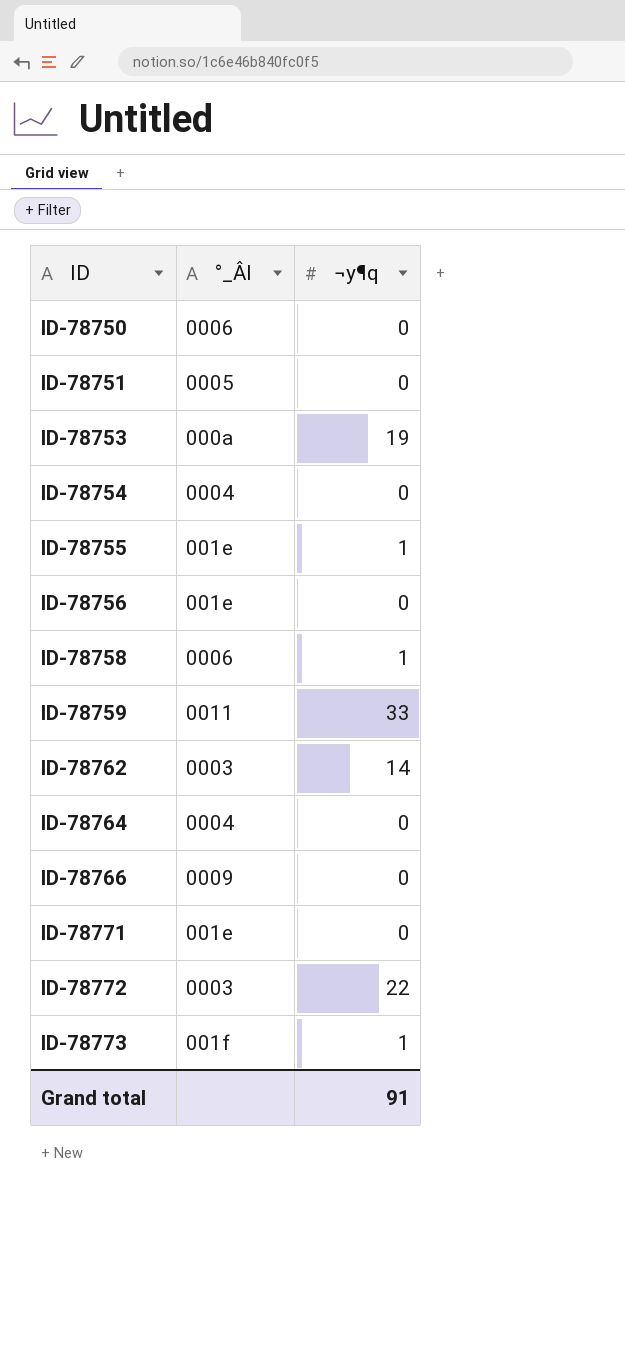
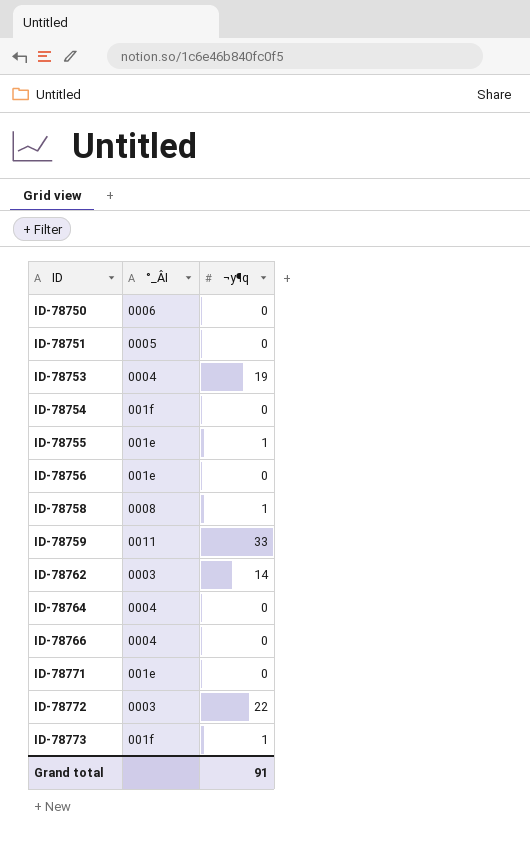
ID-78753 | °_ÂI: 000a -> 0004
ID-78754 | °_ÂI: 0004 -> 001f
ID-78758 | °_ÂI: 0006 -> 0008
ID-78766 | °_ÂI: 0009 -> 0004

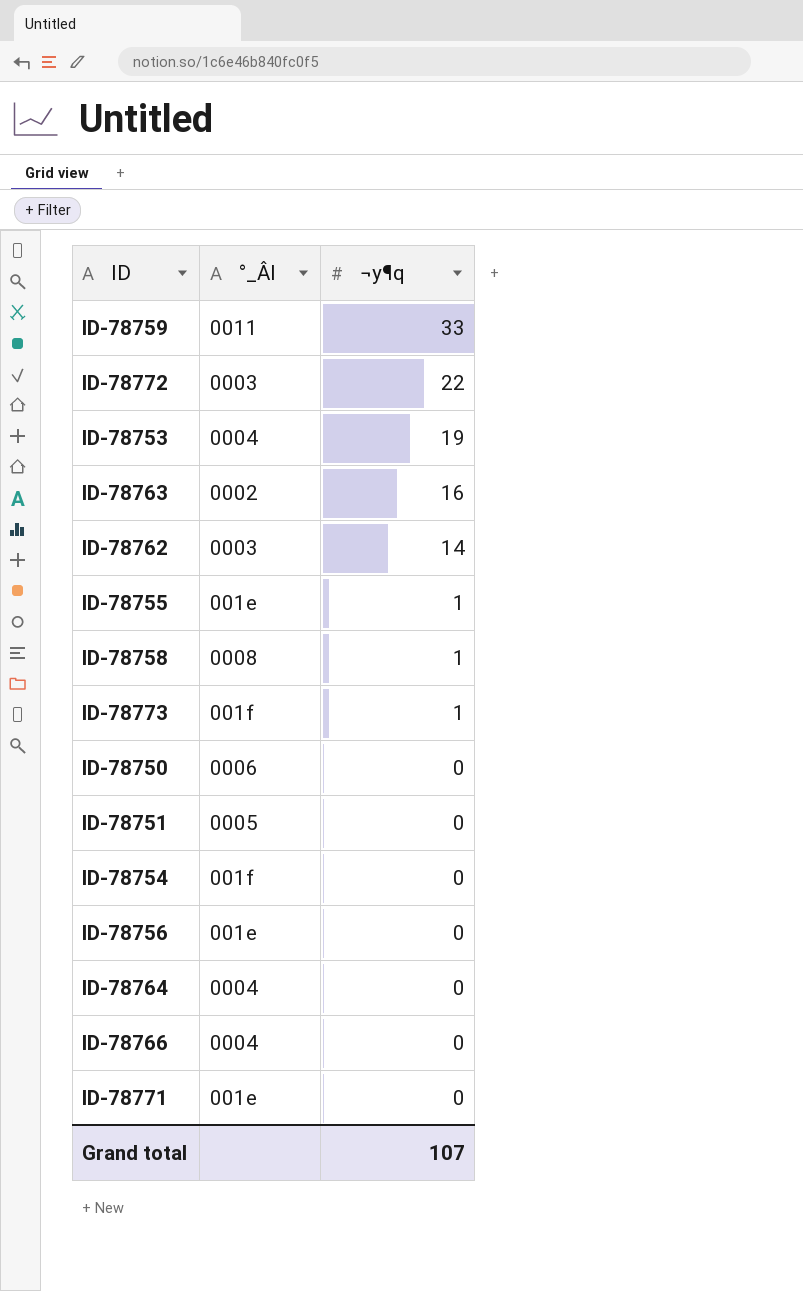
row order: ID ascending -> ¬y¶q descending
row ID-78763: none -> 0002 | 16
Grand total | ¬y¶q: 91 -> 107

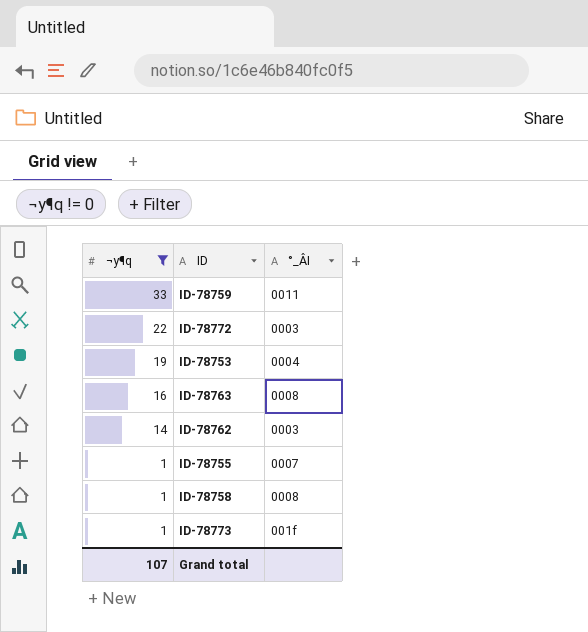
filter: none -> ¬y¶q != 0
column ¬y¶q | position: 3 -> 1
ID-78763 | °_ÂI: 0002 -> 0008
ID-78755 | °_ÂI: 001e -> 0007

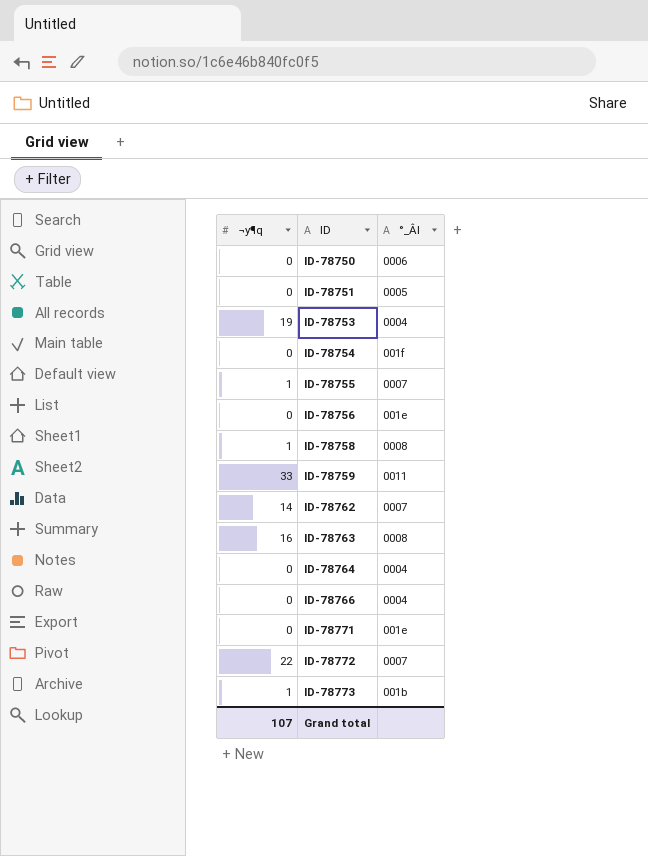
filter: ¬y¶q != 0 -> none
row order: ¬y¶q descending -> ID ascending
ID-78762 | °_ÂI: 0003 -> 0007
ID-78772 | °_ÂI: 0003 -> 0007
ID-78773 | °_ÂI: 001f -> 001b

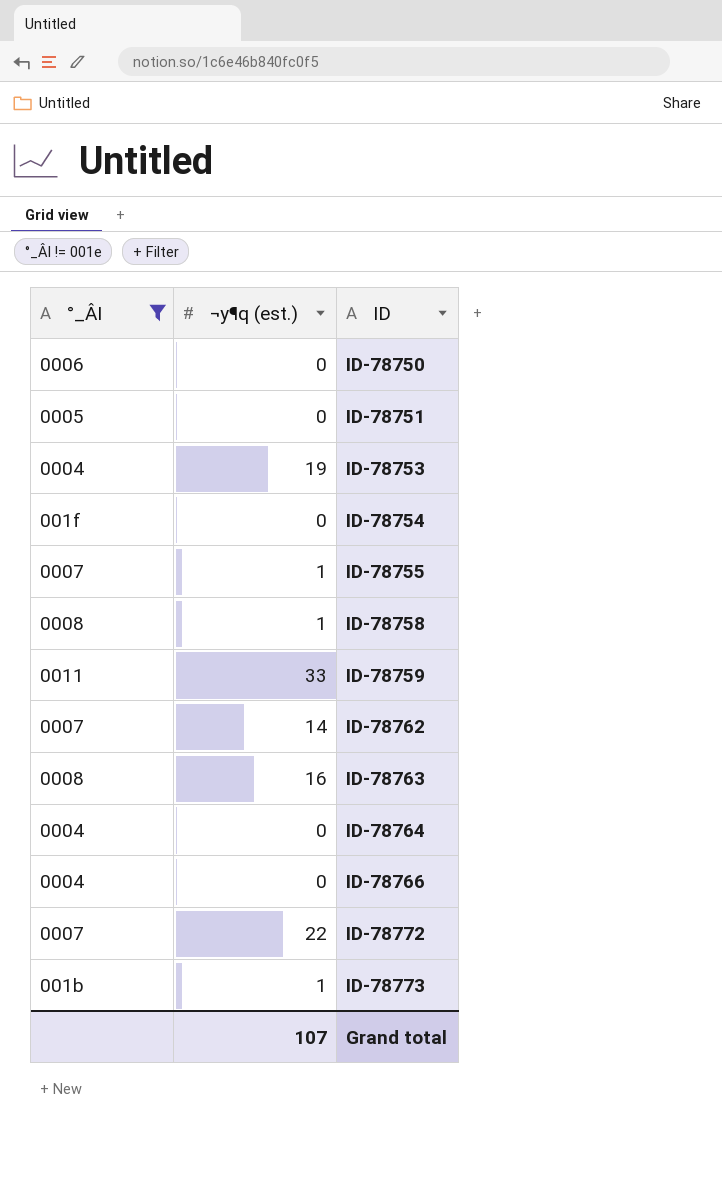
filter: none -> °_ÂI != 001e
column °_ÂI | position: 3 -> 1
column name: ¬y¶q -> ¬y¶q (est.)

